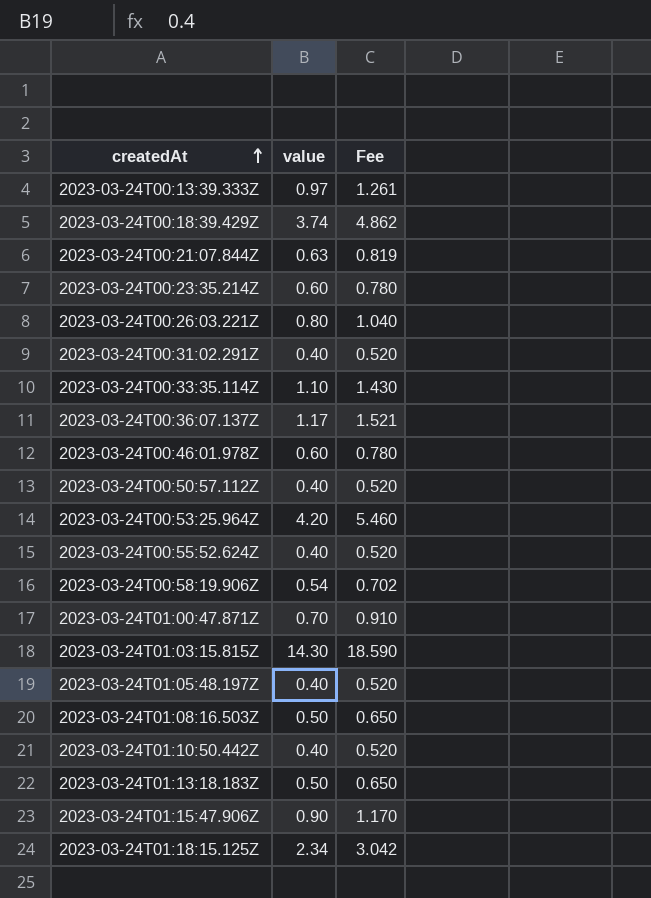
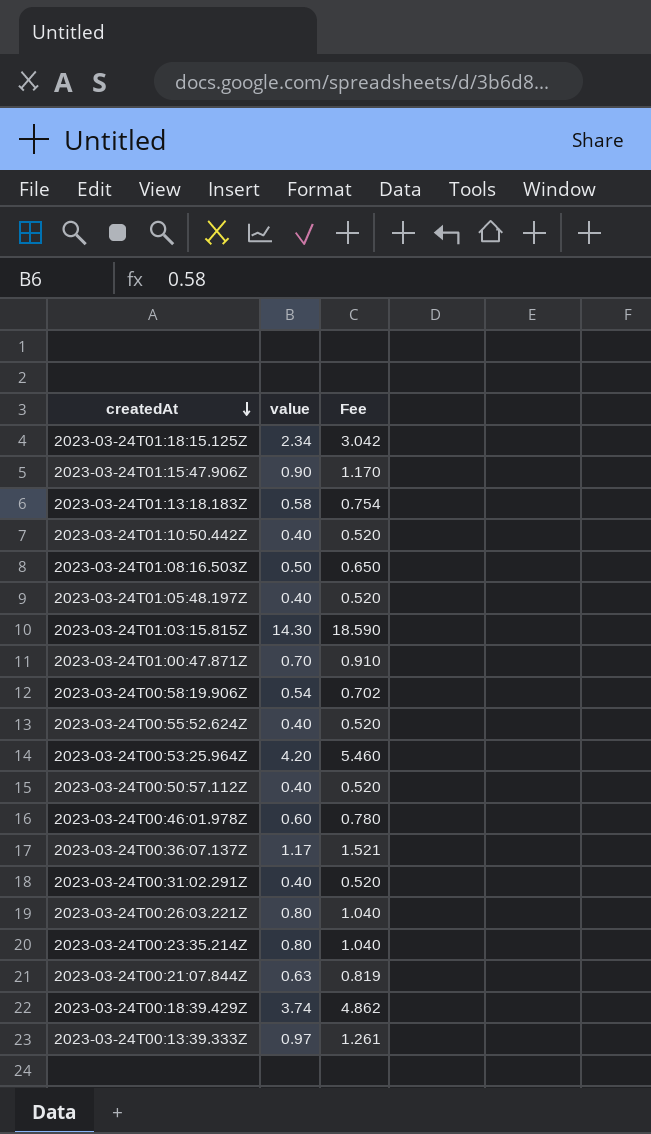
row order: createdAt ascending -> createdAt descending
row 2023-03-24T00:33:35.114Z: 1.10 | 1.430 -> none
2023-03-24T01:13:18.183Z | value: 0.50 -> 0.58
2023-03-24T01:13:18.183Z | Fee: 0.650 -> 0.754
2023-03-24T00:23:35.214Z | value: 0.60 -> 0.80
2023-03-24T00:23:35.214Z | Fee: 0.780 -> 1.040

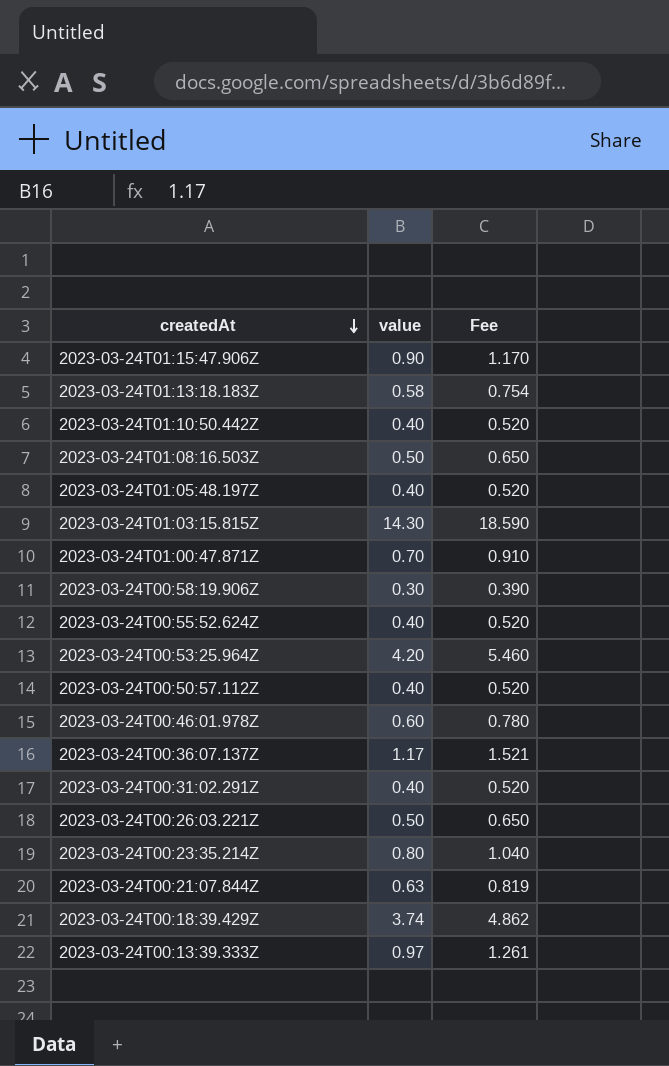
row 2023-03-24T01:18:15.125Z: 2.34 | 3.042 -> none
2023-03-24T00:58:19.906Z | value: 0.54 -> 0.30
2023-03-24T00:58:19.906Z | Fee: 0.702 -> 0.390
2023-03-24T00:26:03.221Z | value: 0.80 -> 0.50
2023-03-24T00:26:03.221Z | Fee: 1.040 -> 0.650

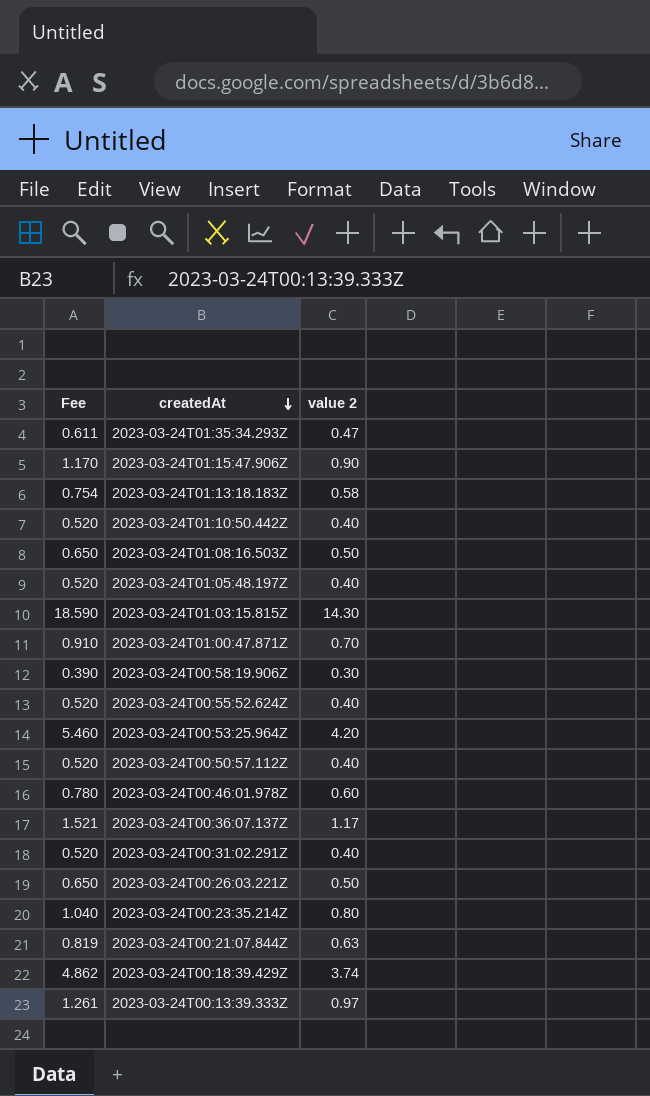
column Fee | position: 3 -> 1
column name: value -> value 2
row 2023-03-24T01:35:34.293Z: none -> 0.611 | 0.47

